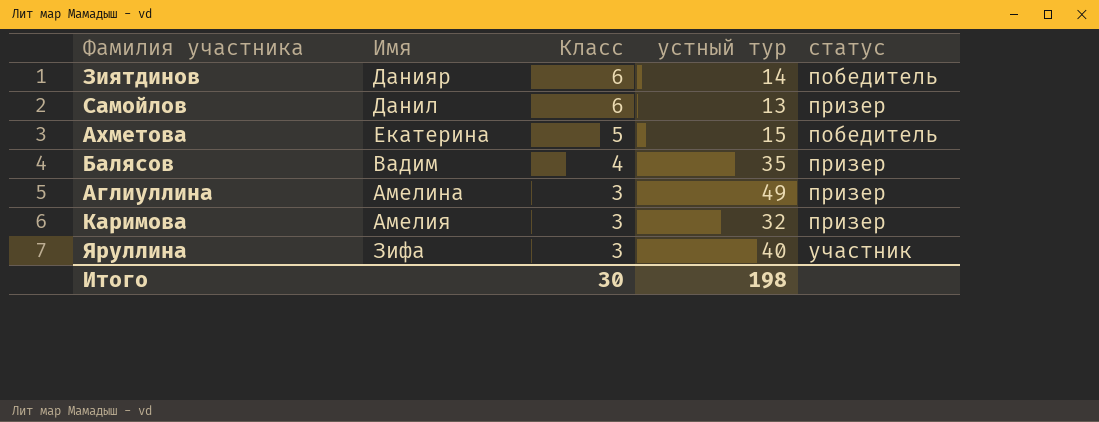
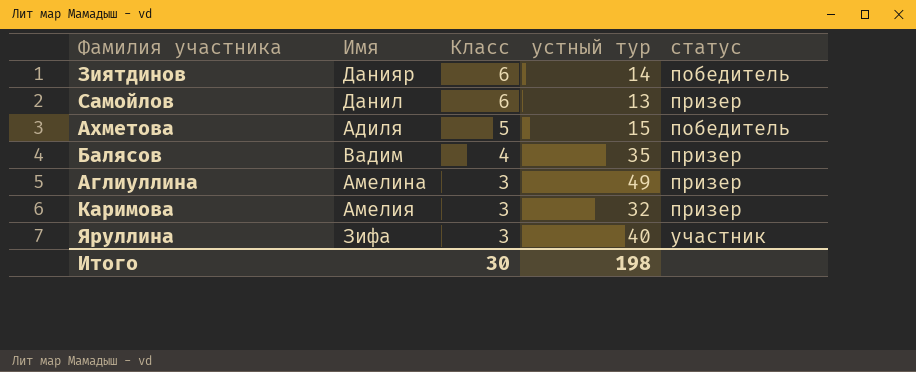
Ахметова | Имя: Екатерина -> Адиля

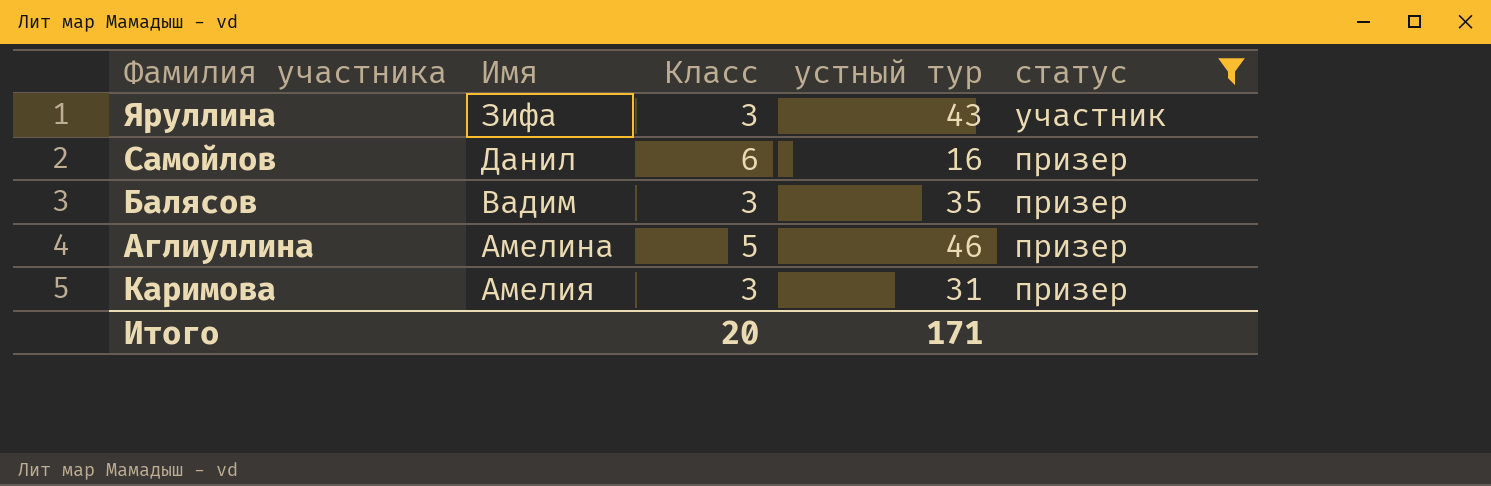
filter: none -> статус != победитель
row order: Класс descending -> статус descending
Яруллина | устный тур: 40 -> 43
Самойлов | устный тур: 13 -> 16
Балясов | Класс: 4 -> 3
Аглиуллина | Класс: 3 -> 5
Аглиуллина | устный тур: 49 -> 46
Каримова | устный тур: 32 -> 31
Итого | Класс: 30 -> 20
Итого | устный тур: 198 -> 171

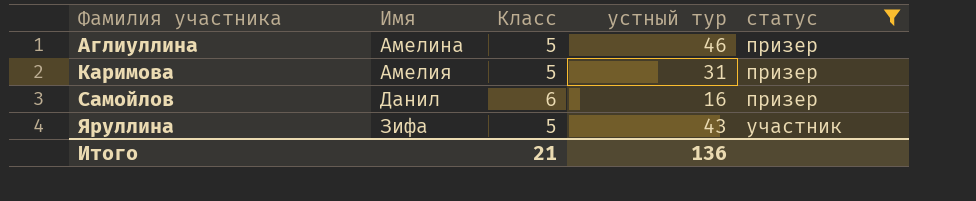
row order: статус descending -> Фамилия участника ascending
row Балясов: Вадим | 3 | 35 | призер -> none
Каримова | Класс: 3 -> 5
Яруллина | Класс: 3 -> 5
Итого | Класс: 20 -> 21
Итого | устный тур: 171 -> 136

